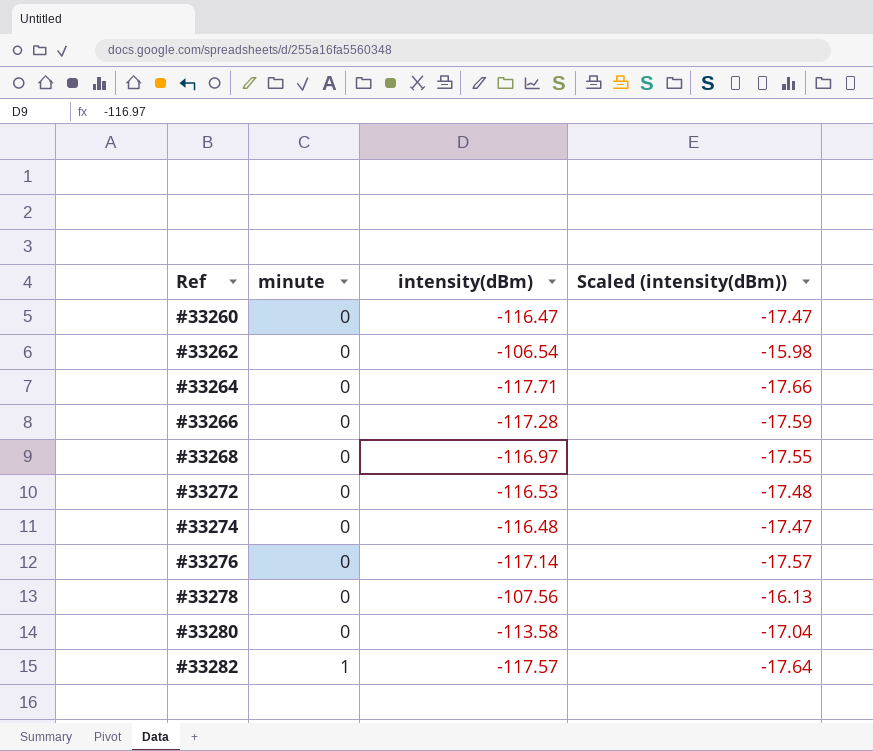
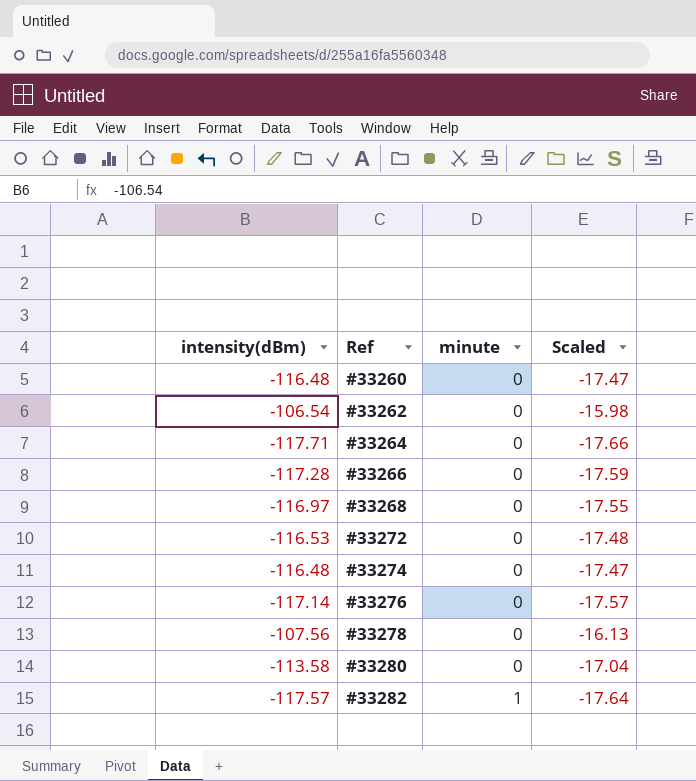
column intensity(dBm) | position: 3 -> 1
column name: Scaled (intensity(dBm)) -> Scaled
#33260 | intensity(dBm): -116.47 -> -116.48

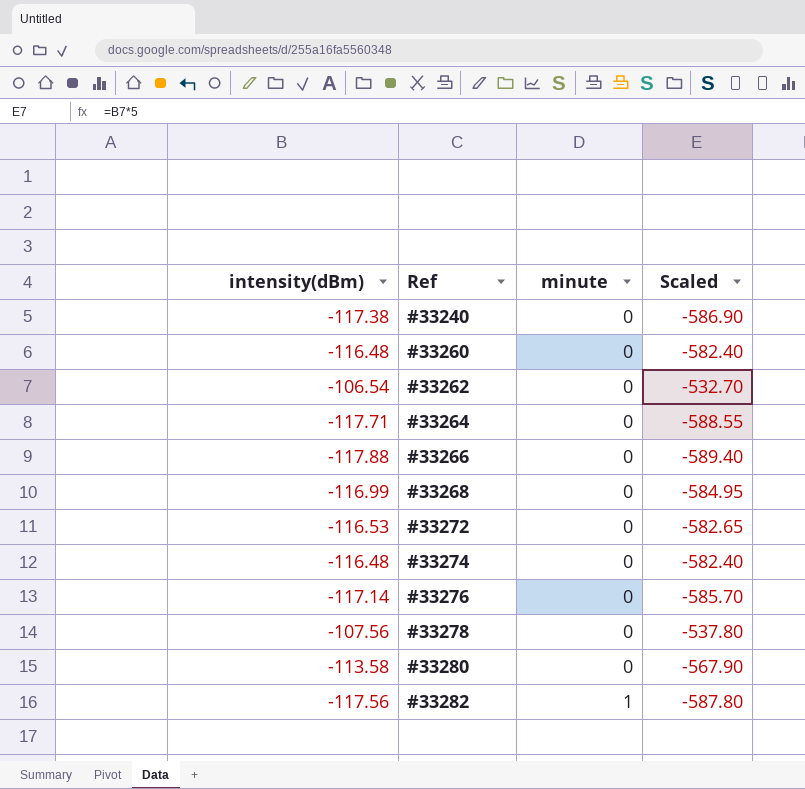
column Scaled | formula: [intensity(dBm)] * 0.15 -> [intensity(dBm)] * 5
row #33240: none -> -117.38 | 0 | -586.90
#33266 | intensity(dBm): -117.28 -> -117.88
#33268 | intensity(dBm): -116.97 -> -116.99
#33282 | intensity(dBm): -117.57 -> -117.56

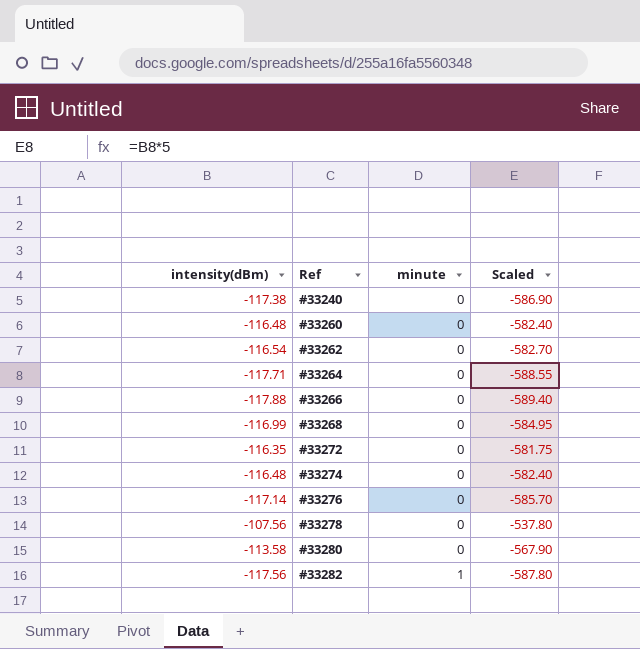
#33262 | intensity(dBm): -106.54 -> -116.54
#33262 | Scaled: -532.70 -> -582.70
#33272 | intensity(dBm): -116.53 -> -116.35
#33272 | Scaled: -582.65 -> -581.75

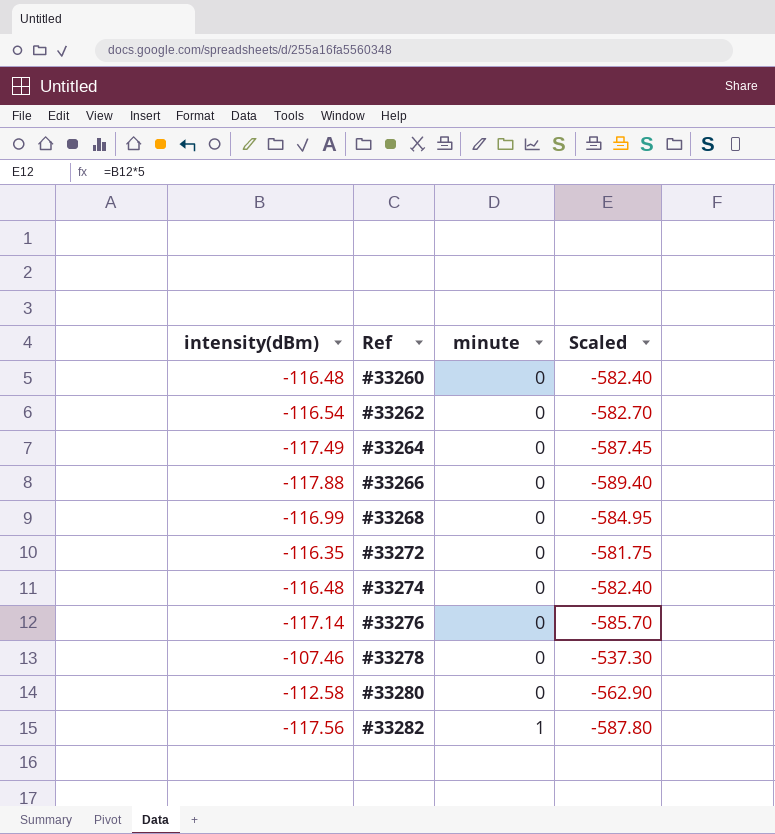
row #33240: -117.38 | 0 | -586.90 -> none
#33264 | intensity(dBm): -117.71 -> -117.49
#33264 | Scaled: -588.55 -> -587.45
#33278 | intensity(dBm): -107.56 -> -107.46
#33278 | Scaled: -537.80 -> -537.30
#33280 | intensity(dBm): -113.58 -> -112.58
#33280 | Scaled: -567.90 -> -562.90

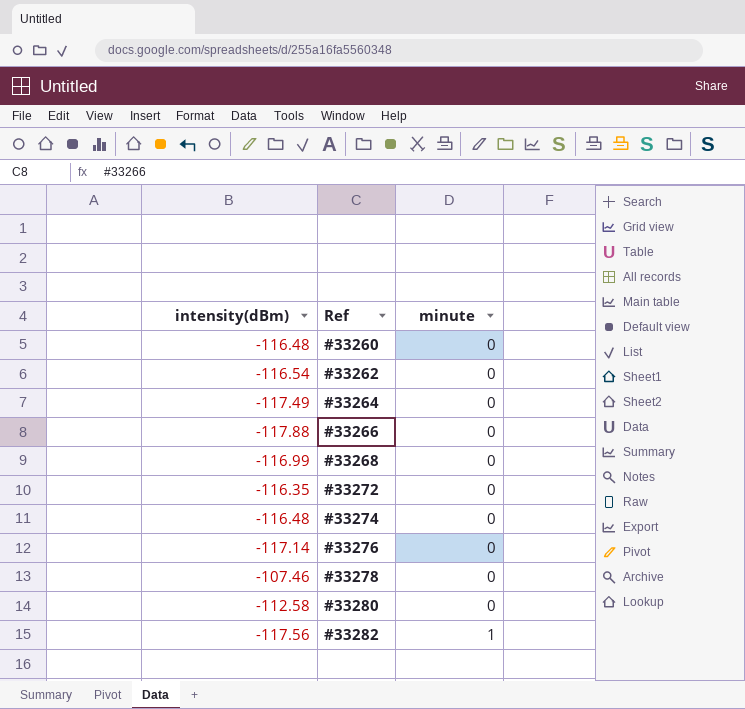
column Scaled | formula: [intensity(dBm)] * 5 -> none

